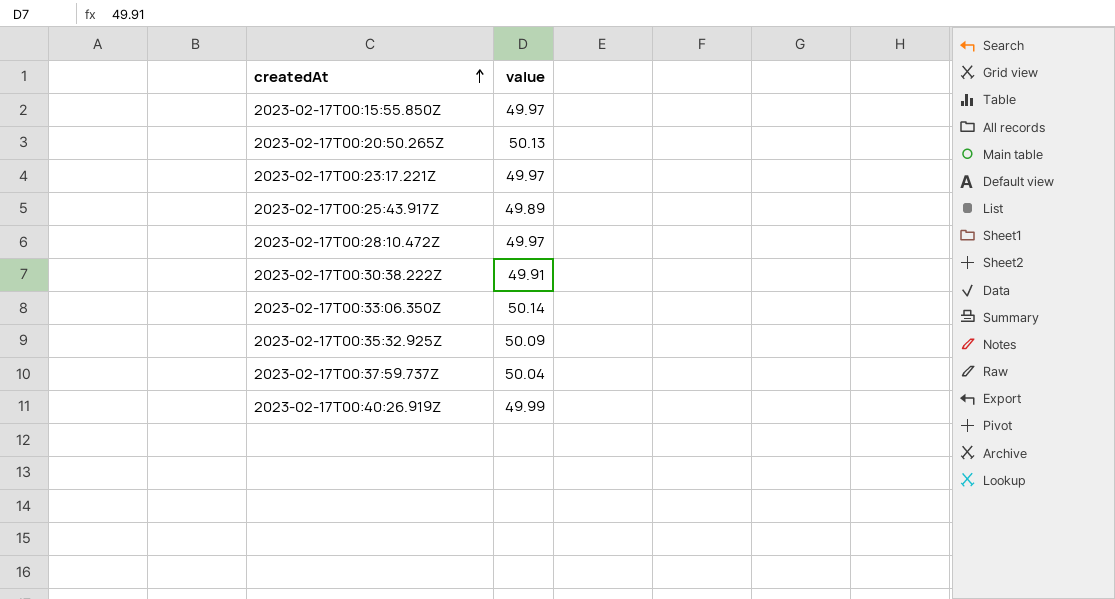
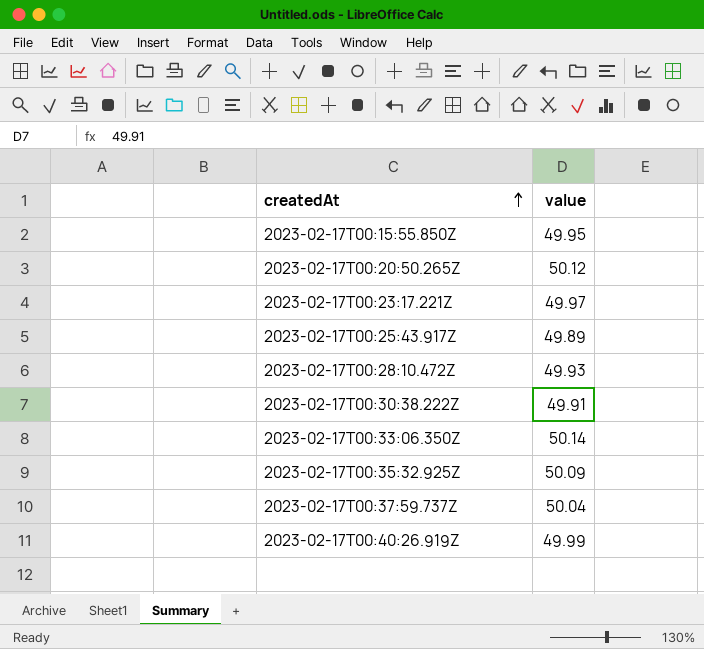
2023-02-17T00:15:55.850Z | value: 49.97 -> 49.95
2023-02-17T00:20:50.265Z | value: 50.13 -> 50.12
2023-02-17T00:28:10.472Z | value: 49.97 -> 49.93

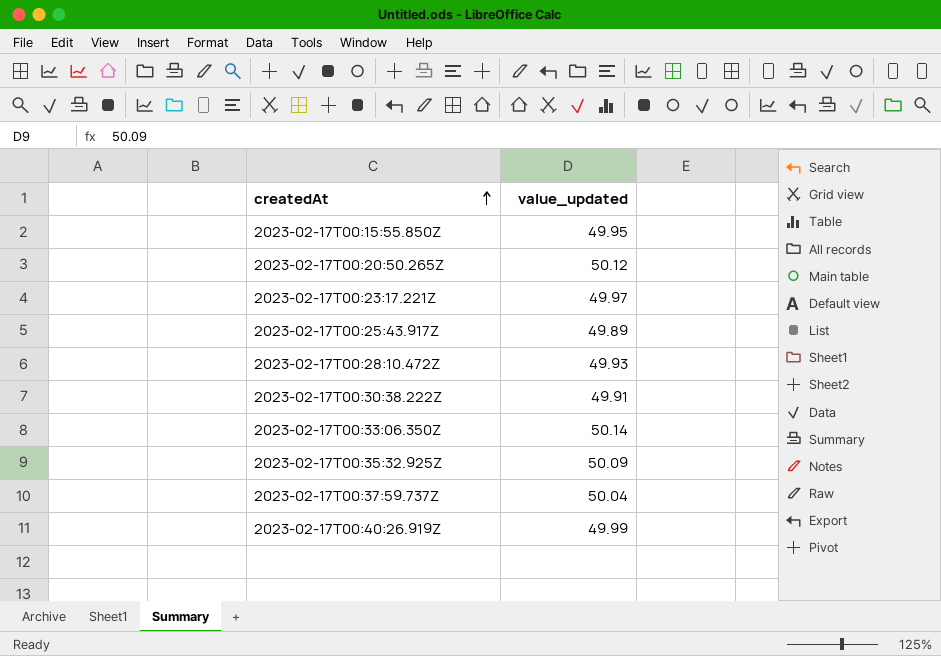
column name: value -> value_updated

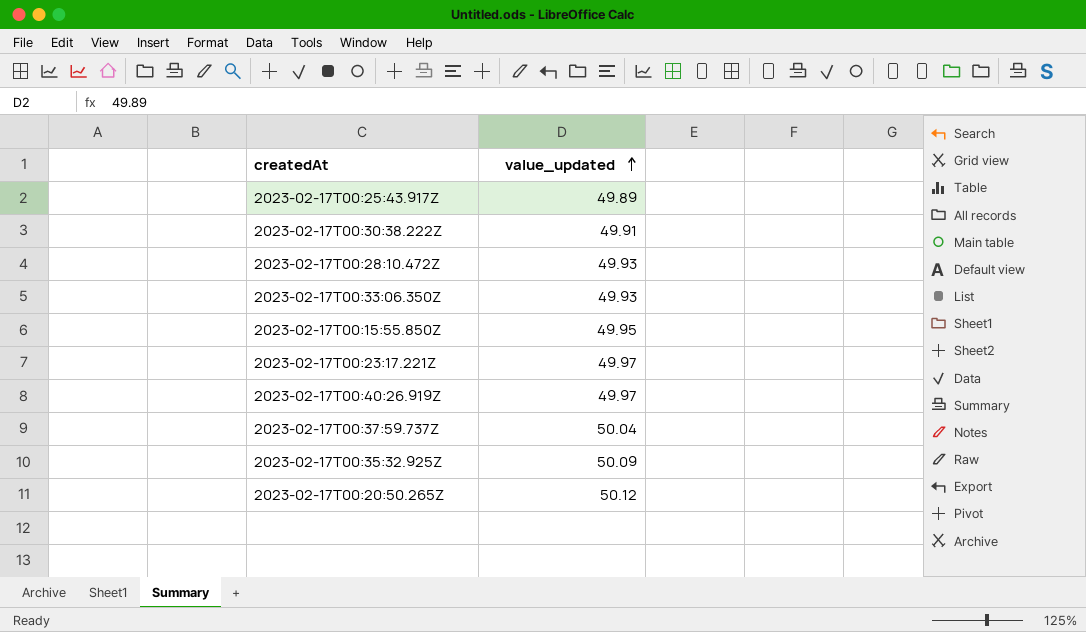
row order: createdAt ascending -> value_updated ascending
2023-02-17T00:33:06.350Z | value_updated: 50.14 -> 49.93
2023-02-17T00:40:26.919Z | value_updated: 49.99 -> 49.97

